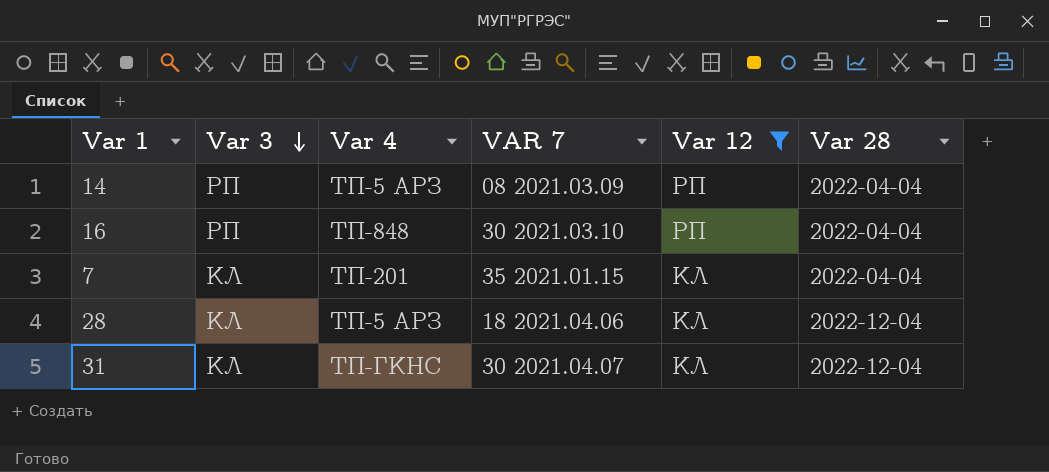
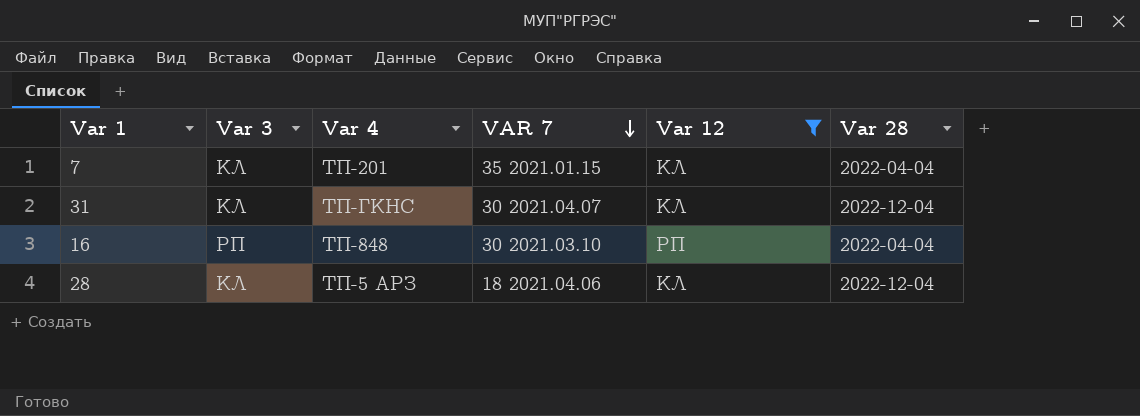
row order: Var 3 descending -> VAR 7 descending
row 14: РП | ТП-5 АРЗ | 08 2021.03.09 | РП | 2022-04-04 -> none

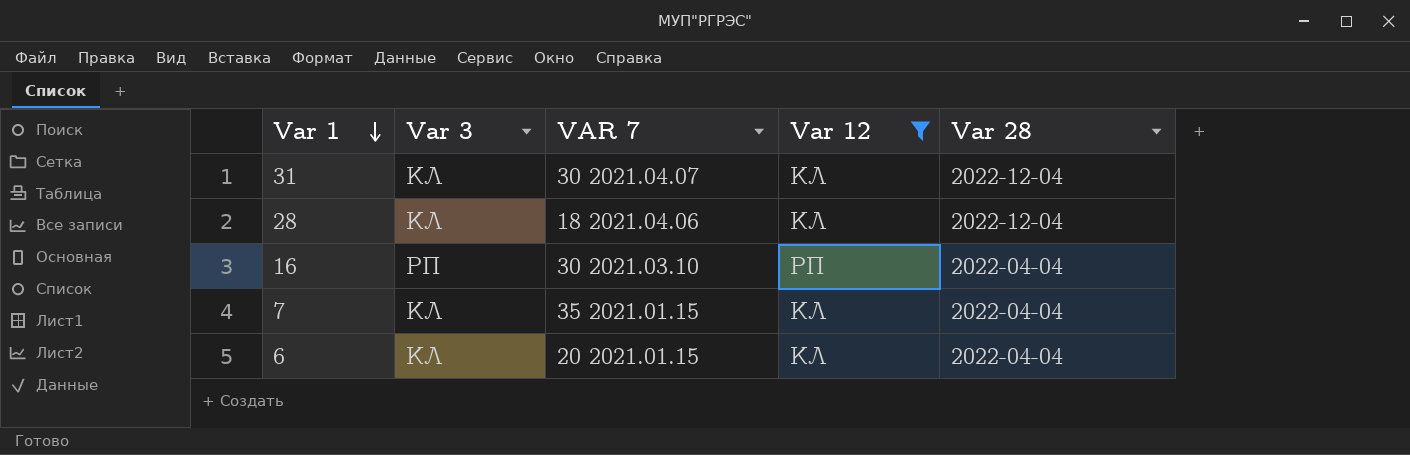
row order: VAR 7 descending -> Var 1 descending
column Var 4 | position: 3 -> none
row 6: none -> КЛ | 20 2021.01.15 | КЛ | 2022-04-04

